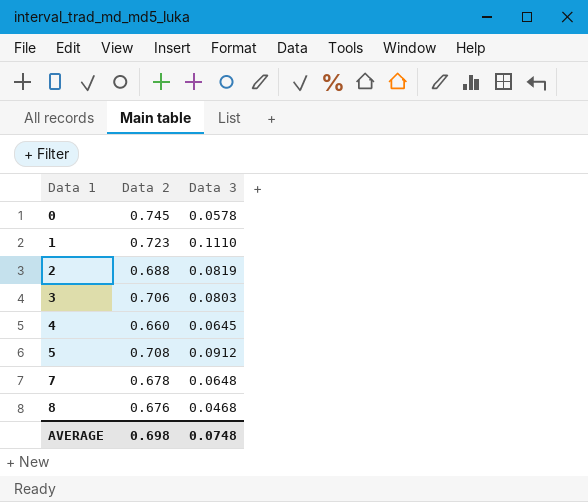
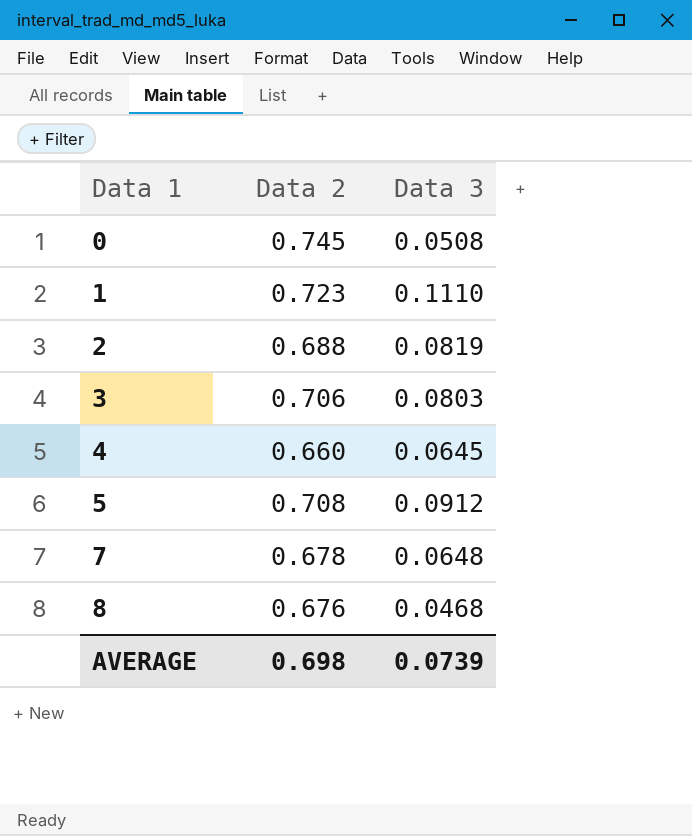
0 | Data 3: 0.0578 -> 0.0508
AVERAGE | Data 3: 0.0748 -> 0.0739

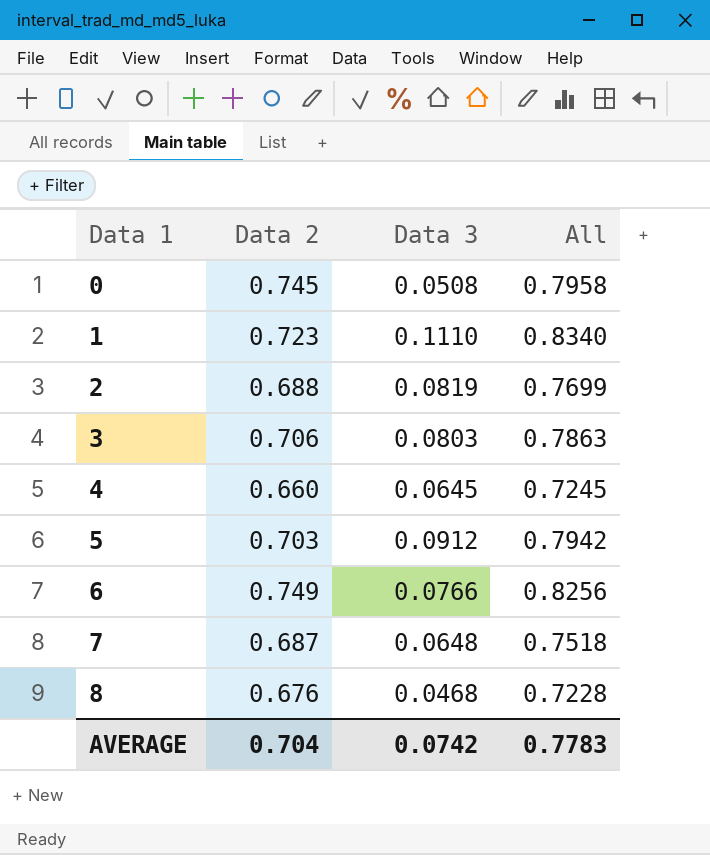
column All | formula: none -> [Data 2] + [Data 3]
5 | Data 2: 0.708 -> 0.703
row 6: none -> 0.749 | 0.0766 | 0.8256
7 | Data 2: 0.678 -> 0.687
AVERAGE | Data 2: 0.698 -> 0.704
AVERAGE | Data 3: 0.0739 -> 0.0742

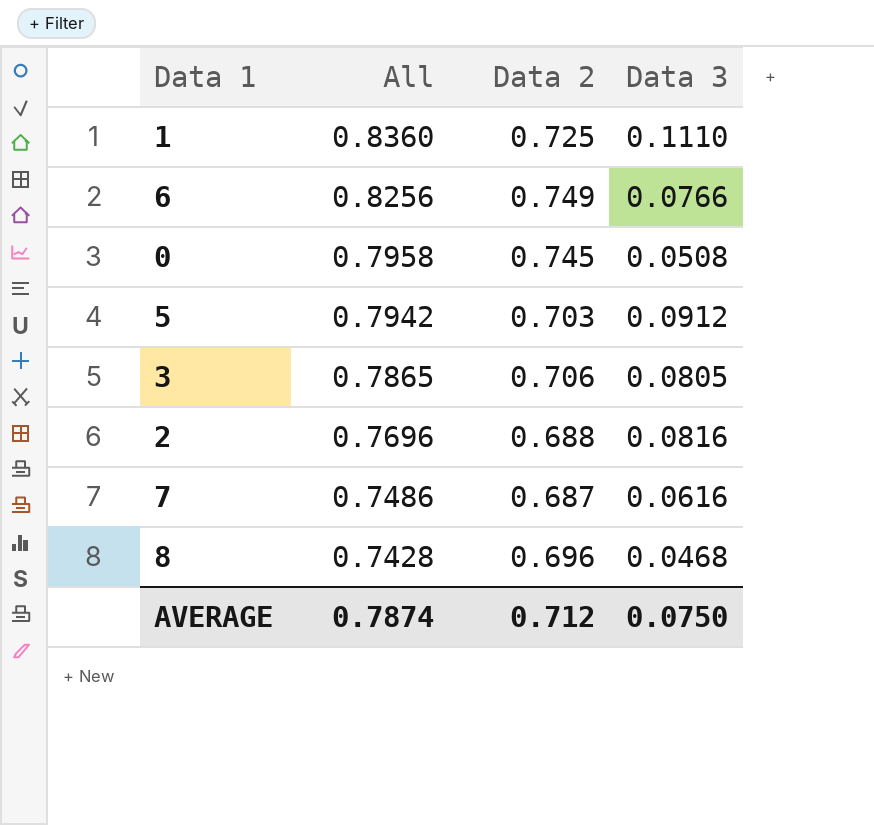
row order: Data 1 ascending -> All descending
column All | position: 4 -> 2
row 4: 0.660 | 0.0645 | 0.7245 -> none
1 | All: 0.8340 -> 0.8360
1 | Data 2: 0.723 -> 0.725
3 | All: 0.7863 -> 0.7865
3 | Data 3: 0.0803 -> 0.0805
2 | All: 0.7699 -> 0.7696
2 | Data 3: 0.0819 -> 0.0816
7 | All: 0.7518 -> 0.7486
7 | Data 3: 0.0648 -> 0.0616
8 | All: 0.7228 -> 0.7428
8 | Data 2: 0.676 -> 0.696
AVERAGE | All: 0.7783 -> 0.7874
AVERAGE | Data 2: 0.704 -> 0.712
AVERAGE | Data 3: 0.0742 -> 0.0750

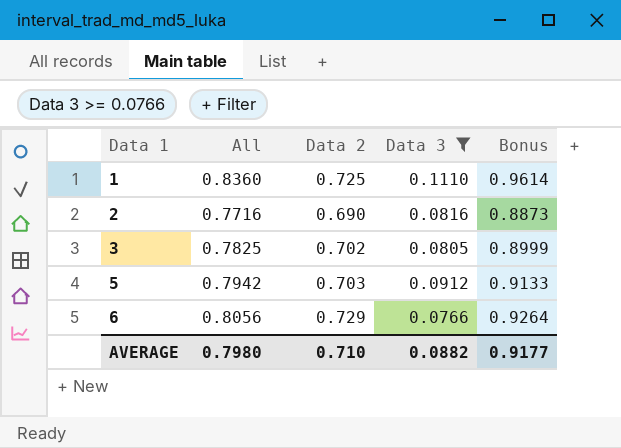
filter: none -> Data 3 >= 0.0766
row order: All descending -> Data 1 ascending
column Bonus | formula: none -> [All] * 1.15
2 | All: 0.7696 -> 0.7716
2 | Data 2: 0.688 -> 0.690
3 | All: 0.7865 -> 0.7825
3 | Data 2: 0.706 -> 0.702
6 | All: 0.8256 -> 0.8056
6 | Data 2: 0.749 -> 0.729
AVERAGE | All: 0.7874 -> 0.7980
AVERAGE | Data 2: 0.712 -> 0.710
AVERAGE | Data 3: 0.0750 -> 0.0882

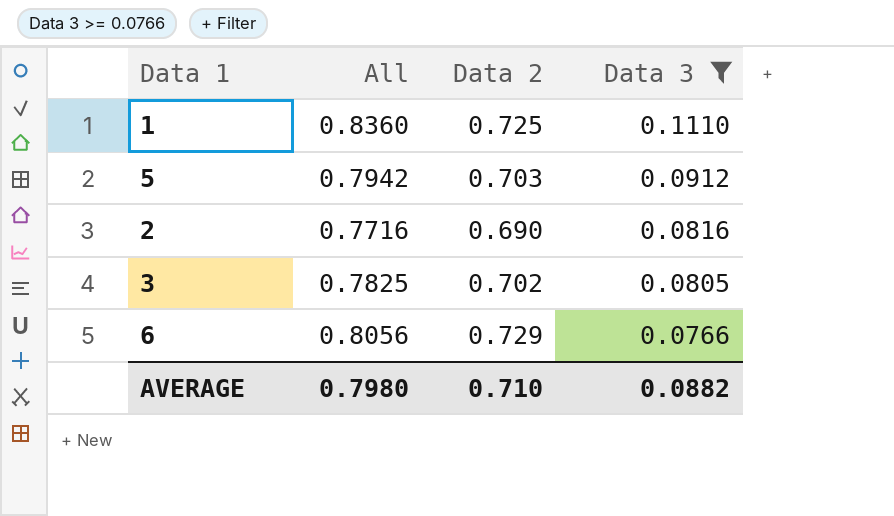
row order: Data 1 ascending -> Data 3 descending
column Bonus | formula: [All] * 1.15 -> none

